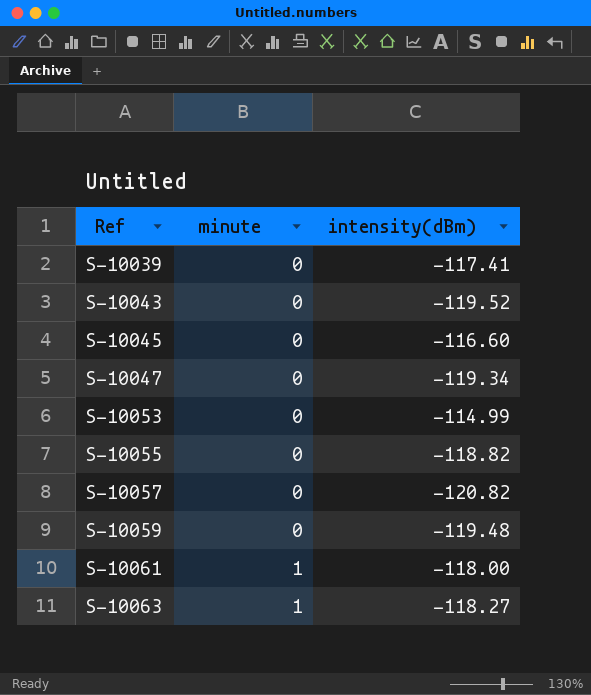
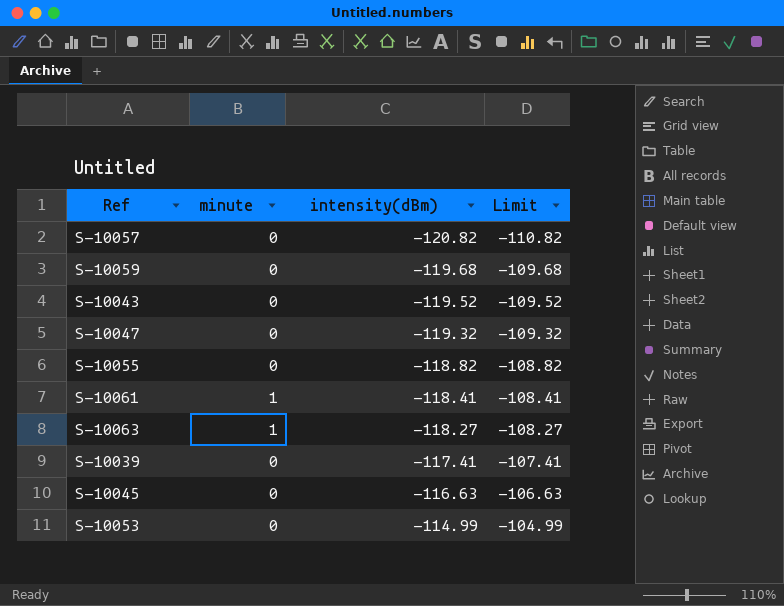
row order: Ref ascending -> intensity(dBm) ascending
column Limit | formula: none -> [intensity(dBm)] + 10
S-10059 | intensity(dBm): -119.48 -> -119.68
S-10047 | intensity(dBm): -119.34 -> -119.32
S-10061 | intensity(dBm): -118.00 -> -118.41
S-10045 | intensity(dBm): -116.60 -> -116.63

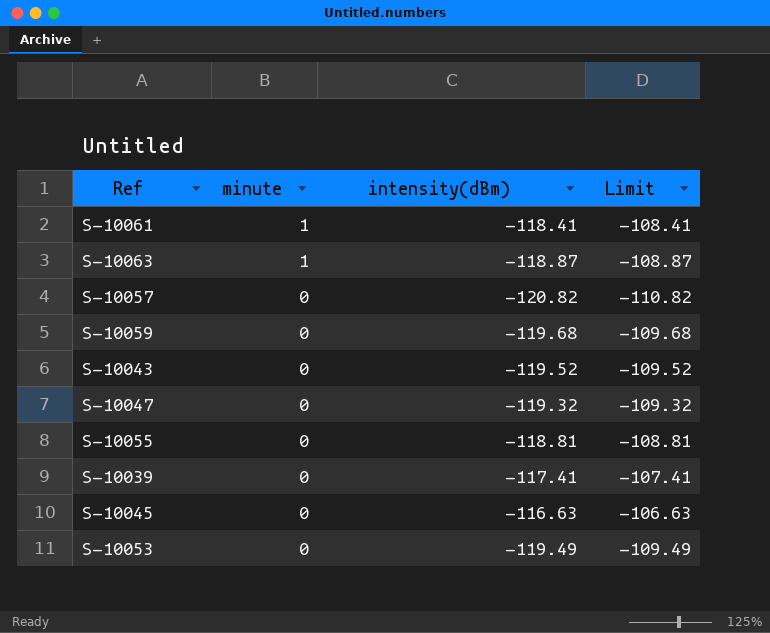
row order: intensity(dBm) ascending -> minute descending
S-10063 | intensity(dBm): -118.27 -> -118.87
S-10063 | Limit: -108.27 -> -108.87
S-10055 | intensity(dBm): -118.82 -> -118.81
S-10055 | Limit: -108.82 -> -108.81
S-10053 | intensity(dBm): -114.99 -> -119.49
S-10053 | Limit: -104.99 -> -109.49

